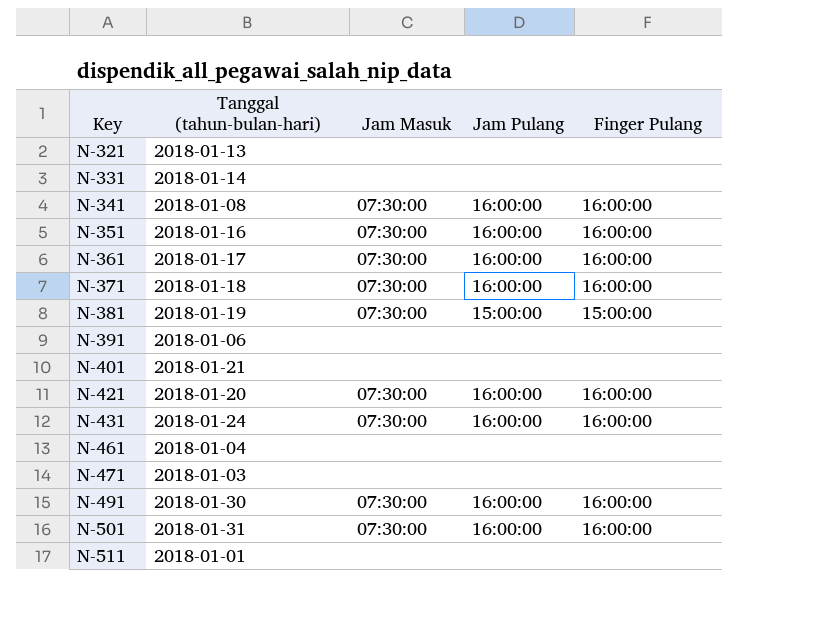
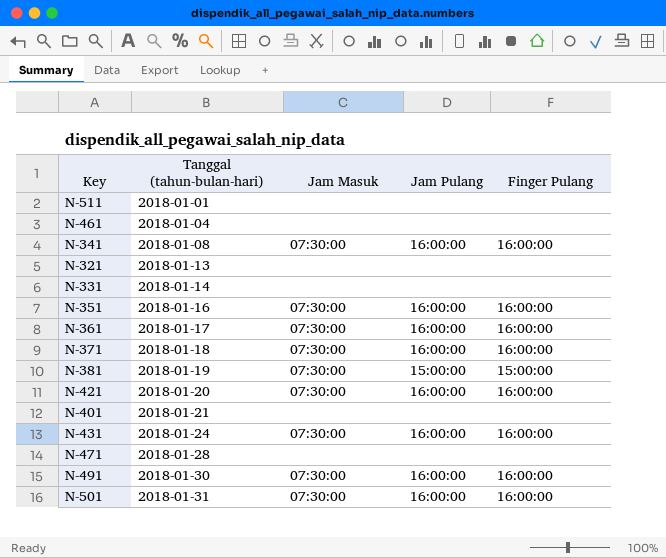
row order: Key ascending -> Tanggal (tahun-bulan-hari) ascending
row N-391: 2018-01-06 | none | none | none -> none
N-471 | Tanggal (tahun-bulan-hari): 2018-01-03 -> 2018-01-28

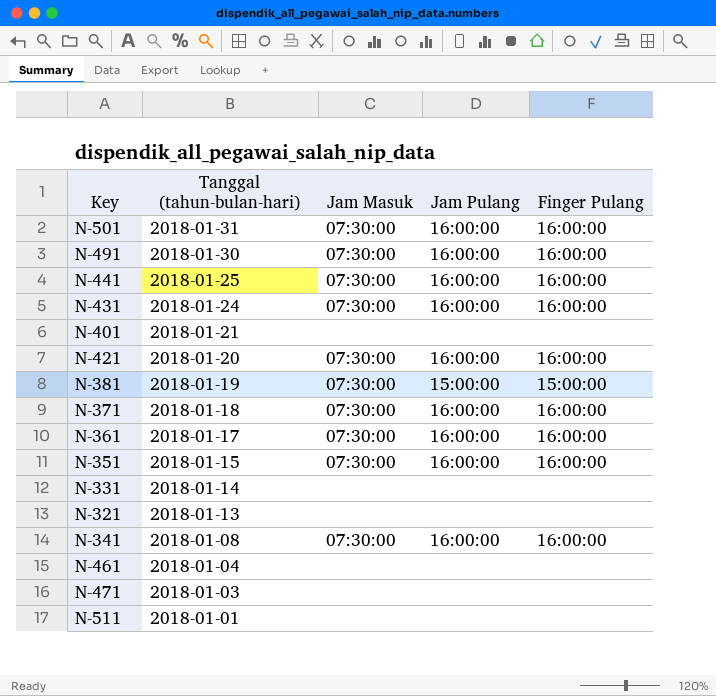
row order: Tanggal (tahun-bulan-hari) ascending -> Tanggal (tahun-bulan-hari) descending
row N-441: none -> 2018-01-25 | 07:30:00 | 16:00:00 | 16:00:00
N-351 | Tanggal (tahun-bulan-hari): 2018-01-16 -> 2018-01-15
N-471 | Tanggal (tahun-bulan-hari): 2018-01-28 -> 2018-01-03

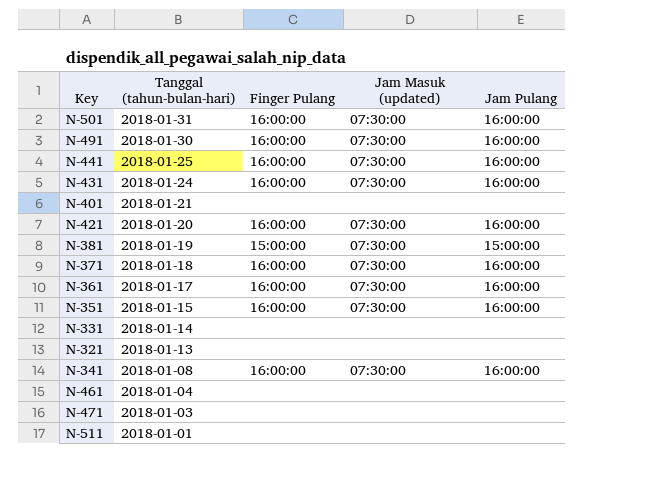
column Finger Pulang | position: 5 -> 3
column name: Jam Masuk -> Jam Masuk (updated)

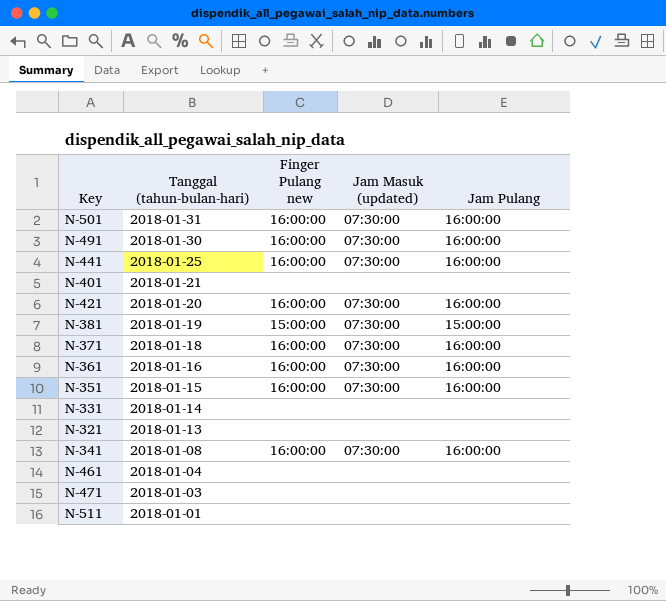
column name: Finger Pulang -> Finger Pulang new
row N-431: 2018-01-24 | 16:00:00 | 07:30:00 | 16:00:00 -> none
N-361 | Tanggal (tahun-bulan-hari): 2018-01-17 -> 2018-01-16

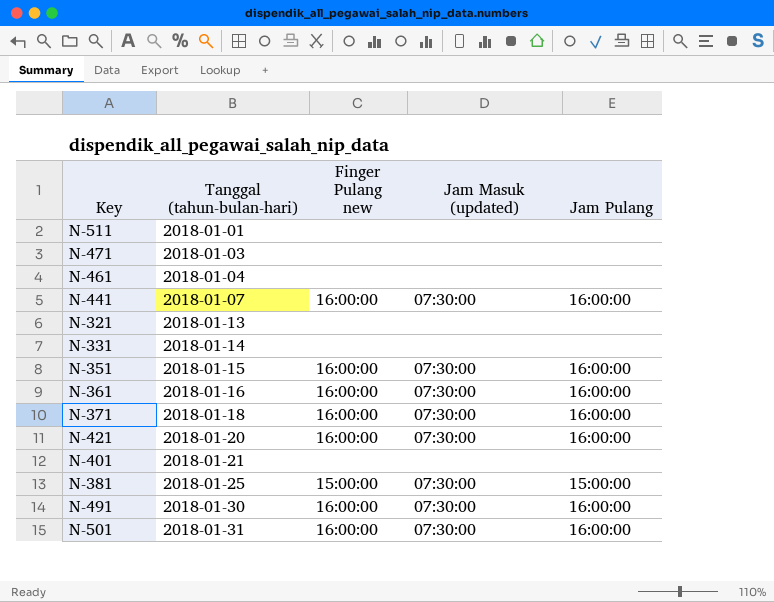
row order: Tanggal (tahun-bulan-hari) descending -> Tanggal (tahun-bulan-hari) ascending
row N-341: 2018-01-08 | 16:00:00 | 07:30:00 | 16:00:00 -> none
N-441 | Tanggal (tahun-bulan-hari): 2018-01-25 -> 2018-01-07
N-381 | Tanggal (tahun-bulan-hari): 2018-01-19 -> 2018-01-25

